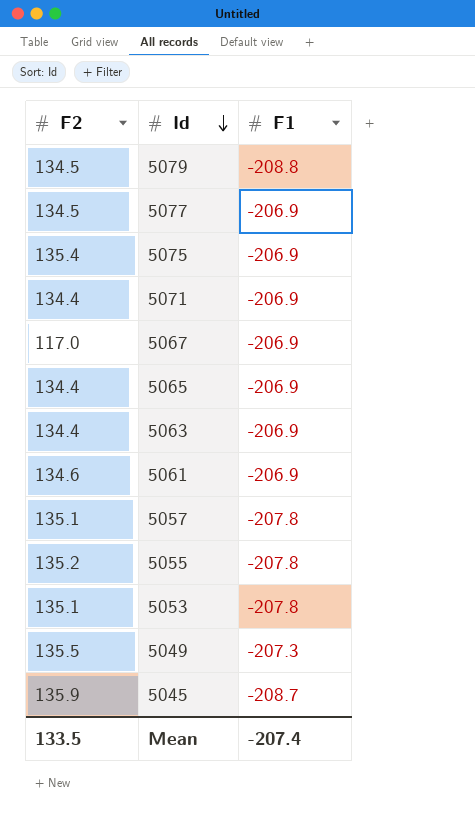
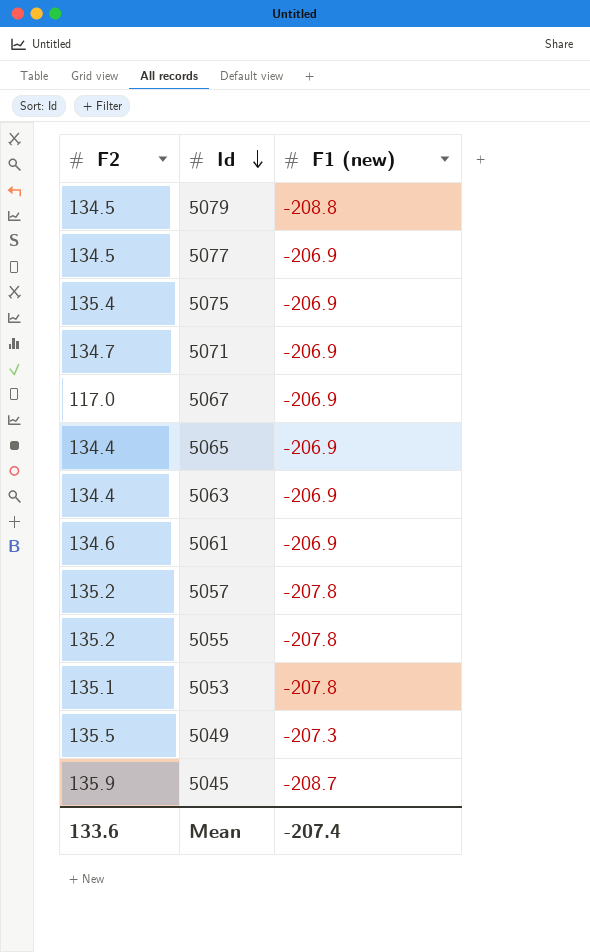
column name: F1 -> F1 (new)
5071 | F2: 134.4 -> 134.7
5057 | F2: 135.1 -> 135.2
Mean | F2: 133.5 -> 133.6

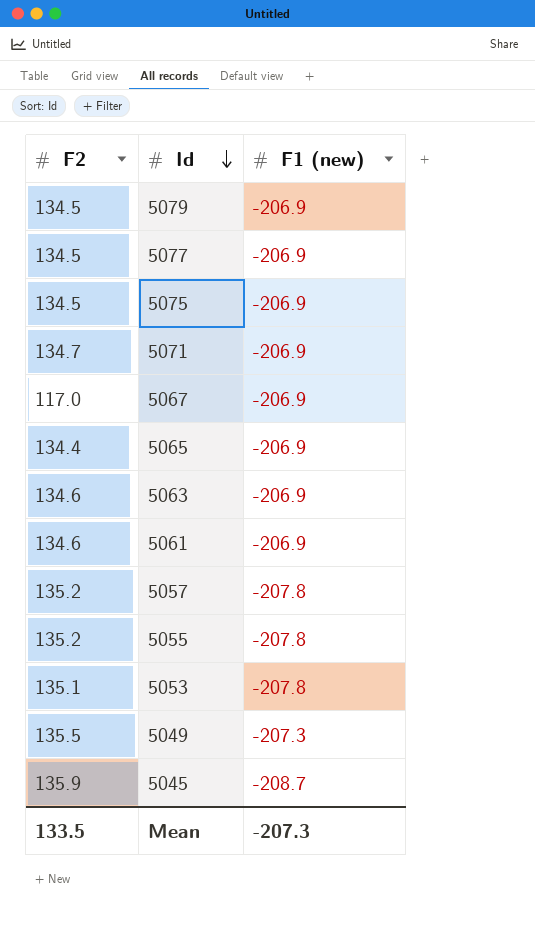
5079 | F1 (new): -208.8 -> -206.9
5075 | F2: 135.4 -> 134.5
5063 | F2: 134.4 -> 134.6
Mean | F2: 133.6 -> 133.5
Mean | F1 (new): -207.4 -> -207.3

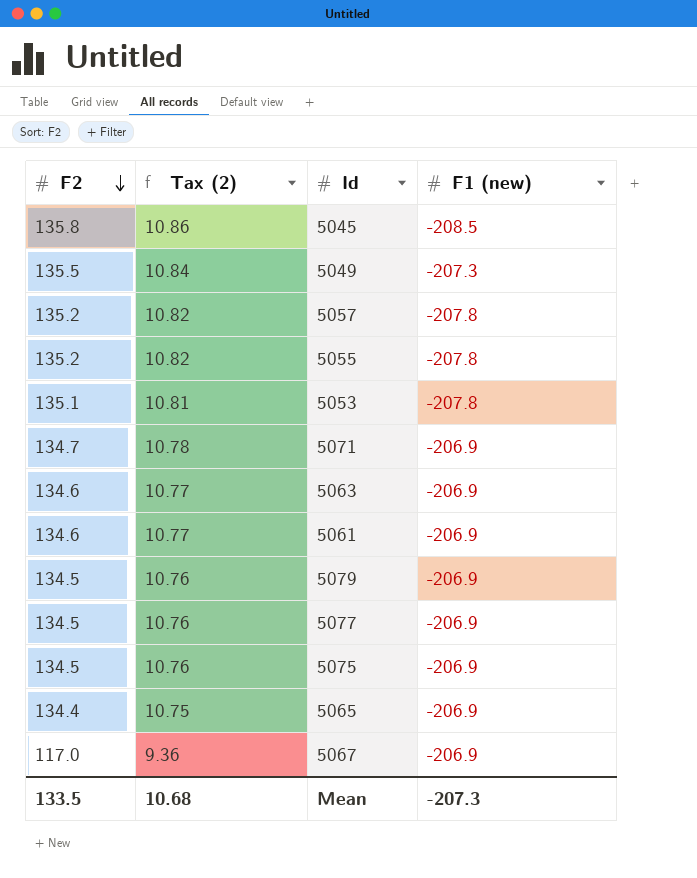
row order: Id descending -> F2 descending
column Tax (2) | formula: none -> [F2] * 0.08
5045 | F2: 135.9 -> 135.8
5045 | F1 (new): -208.7 -> -208.5

